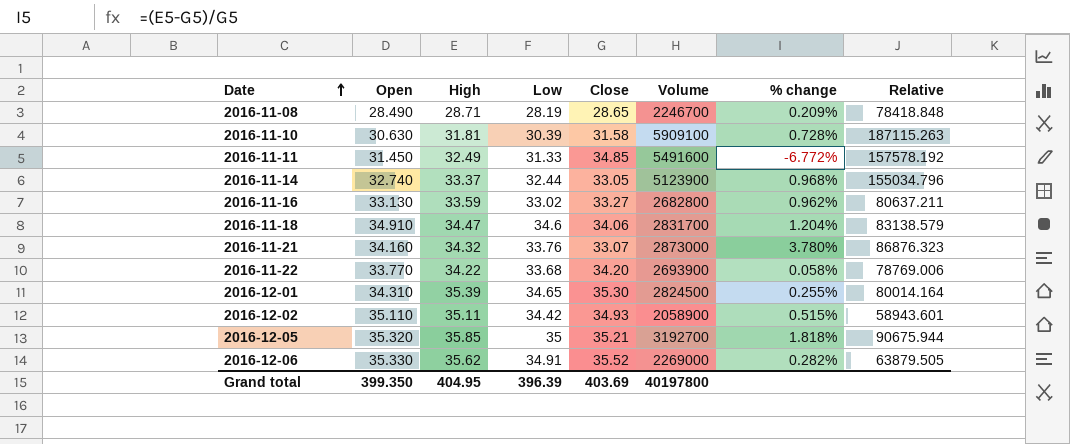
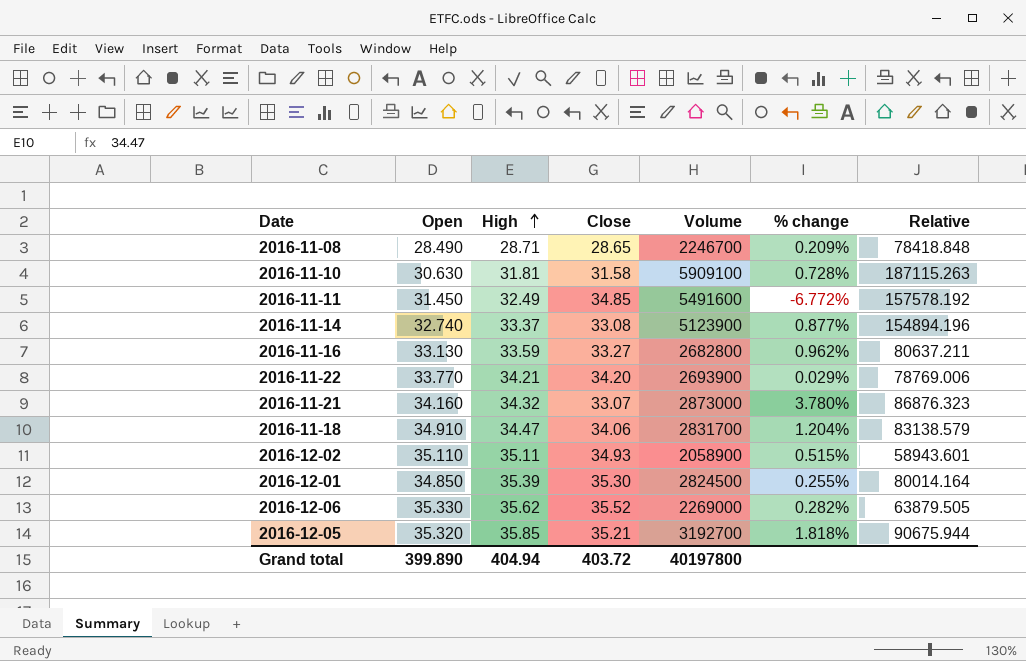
row order: Date ascending -> High ascending
column Low | position: 4 -> none
2016-11-14 | Close: 33.05 -> 33.08
2016-11-14 | % change: 0.968% -> 0.877%
2016-11-14 | Relative: 155034.796 -> 154894.196
2016-11-22 | High: 34.22 -> 34.21
2016-11-22 | % change: 0.058% -> 0.029%
2016-12-01 | Open: 34.310 -> 34.850
Grand total | Open: 399.350 -> 399.890
Grand total | High: 404.95 -> 404.94
Grand total | Close: 403.69 -> 403.72

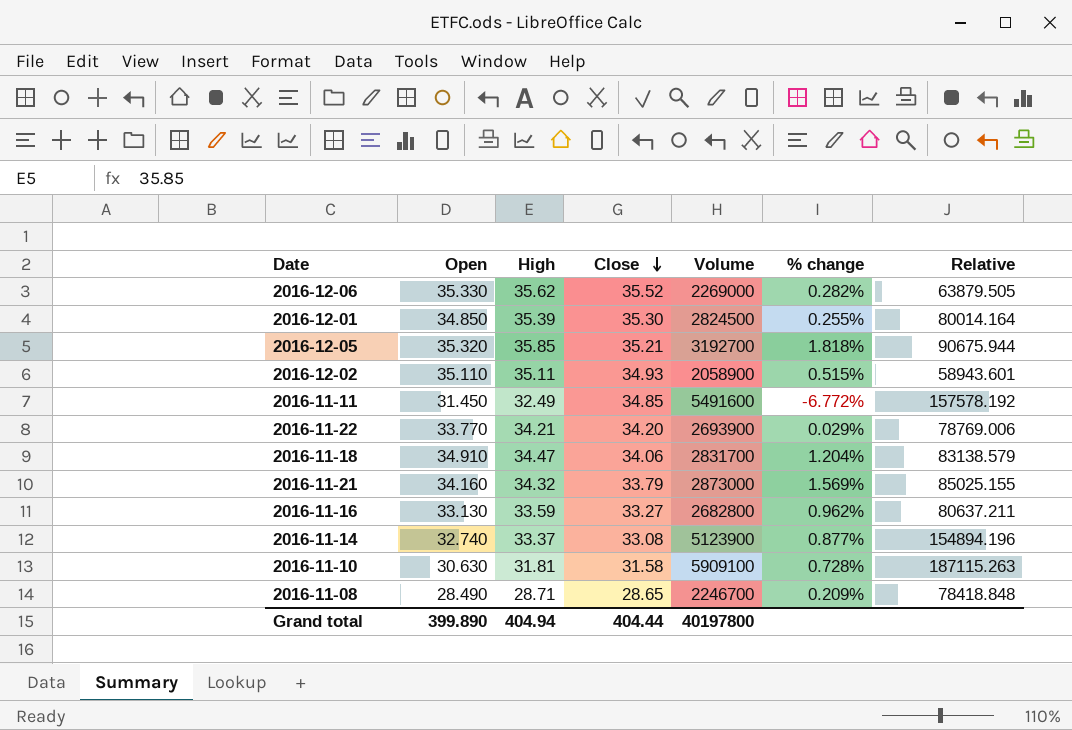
row order: High ascending -> Close descending
2016-11-21 | Close: 33.07 -> 33.79
2016-11-21 | % change: 3.780% -> 1.569%
2016-11-21 | Relative: 86876.323 -> 85025.155
Grand total | Close: 403.72 -> 404.44

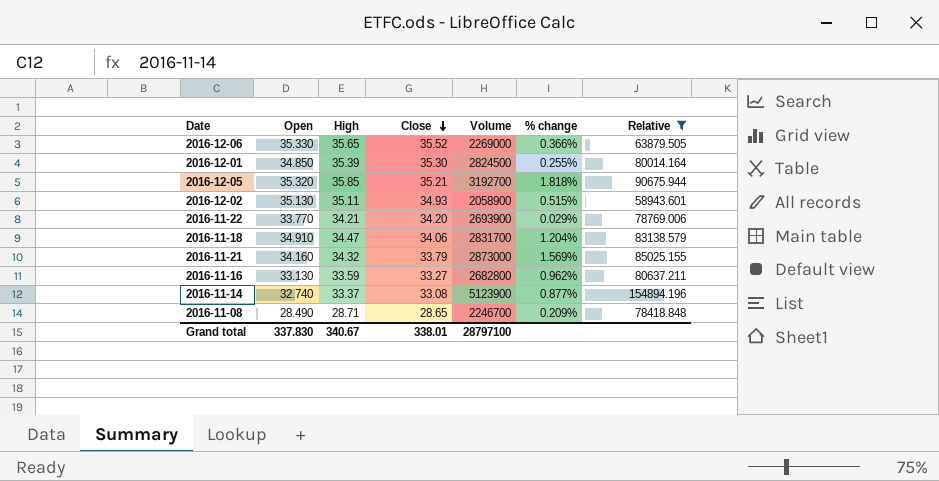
filter: none -> Relative <= 154894.196
2016-12-06 | High: 35.62 -> 35.65
2016-12-06 | % change: 0.282% -> 0.366%
2016-12-02 | Open: 35.110 -> 35.130
Grand total | Open: 399.890 -> 337.830
Grand total | High: 404.94 -> 340.67
Grand total | Close: 404.44 -> 338.01
Grand total | Volume: 40197800 -> 28797100

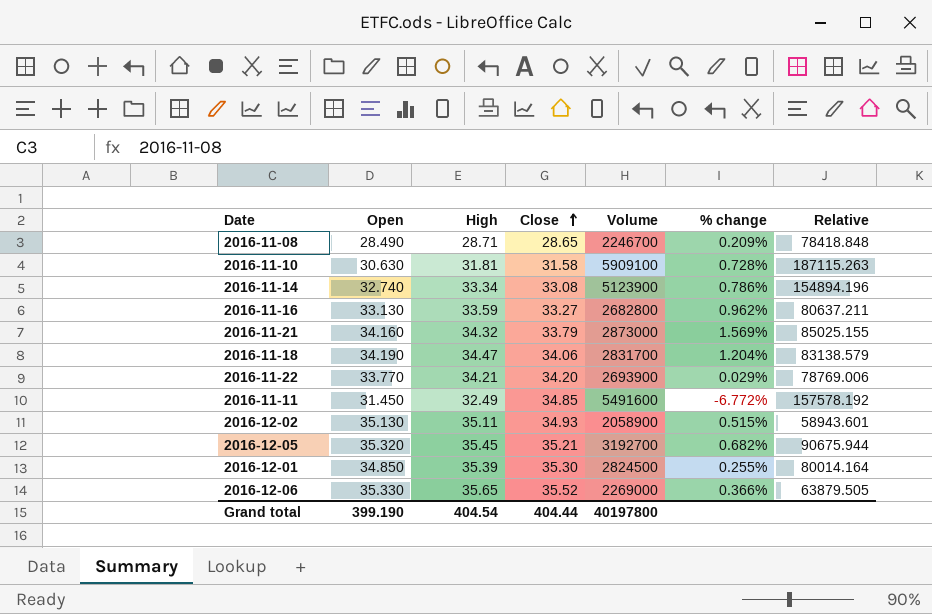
filter: Relative <= 154894.196 -> none
row order: Close descending -> Close ascending
2016-11-14 | High: 33.37 -> 33.34
2016-11-14 | % change: 0.877% -> 0.786%
2016-11-18 | Open: 34.910 -> 34.190
2016-12-05 | High: 35.85 -> 35.45
2016-12-05 | % change: 1.818% -> 0.682%
Grand total | Open: 337.830 -> 399.190
Grand total | High: 340.67 -> 404.54
Grand total | Close: 338.01 -> 404.44
Grand total | Volume: 28797100 -> 40197800

